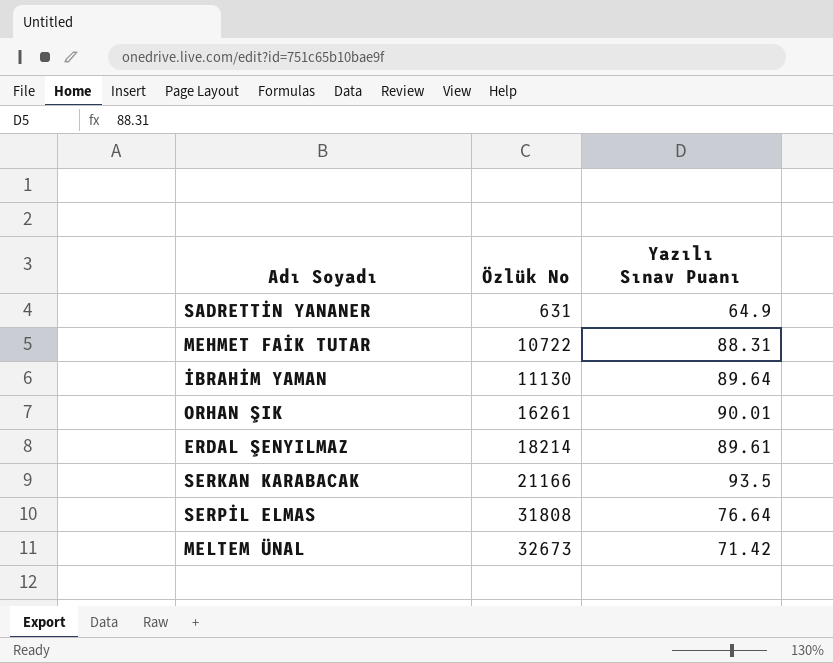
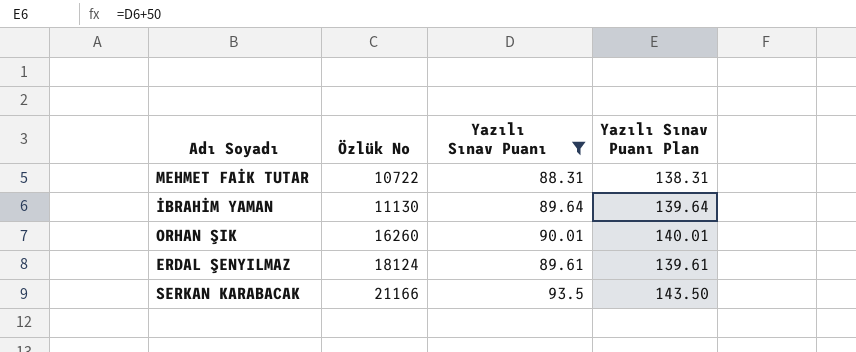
filter: none -> Yazılı Sınav Puanı >= 88.31
column Yazılı Sınav Puanı Plan | formula: none -> [Yazılı Sınav Puanı] + 50
ORHAN ŞIK | Özlük No: 16261 -> 16260
ERDAL ŞENYILMAZ | Özlük No: 18214 -> 18124

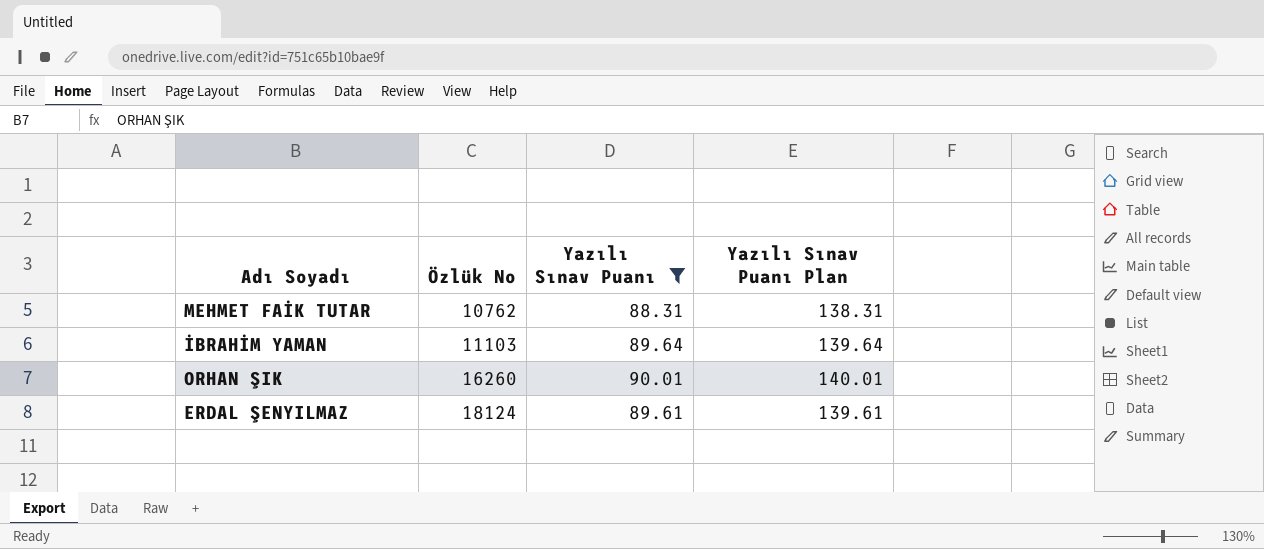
row SERKAN KARABACAK: 21166 | 93.5 | 143.50 -> none
MEHMET FAİK TUTAR | Özlük No: 10722 -> 10762
İBRAHİM YAMAN | Özlük No: 11130 -> 11103

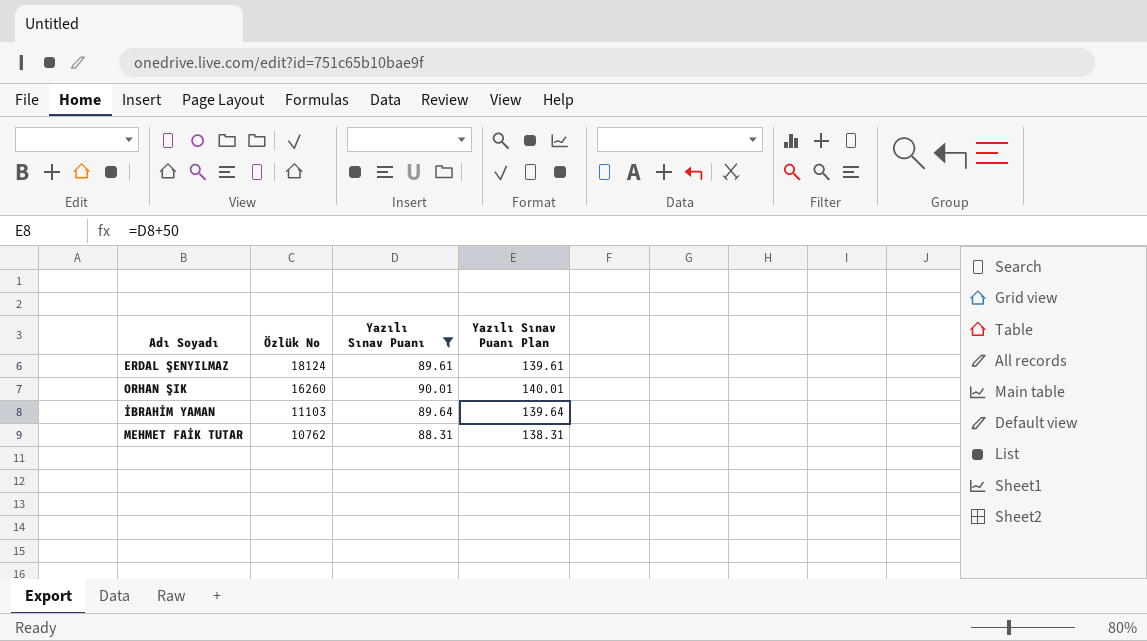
row order: Özlük No ascending -> Özlük No descending

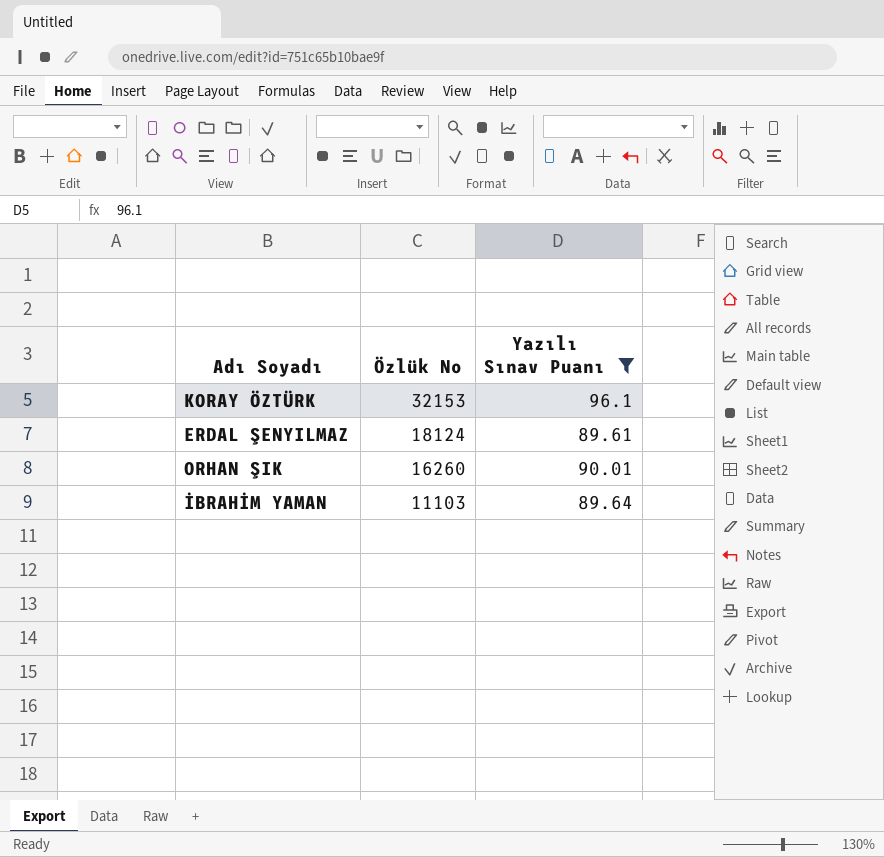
column Yazılı Sınav Puanı Plan | formula: [Yazılı Sınav Puanı] + 50 -> none
row MEHMET FAİK TUTAR: 10762 | 88.31 | 138.31 -> none
row KORAY ÖZTÜRK: none -> 32153 | 96.1

